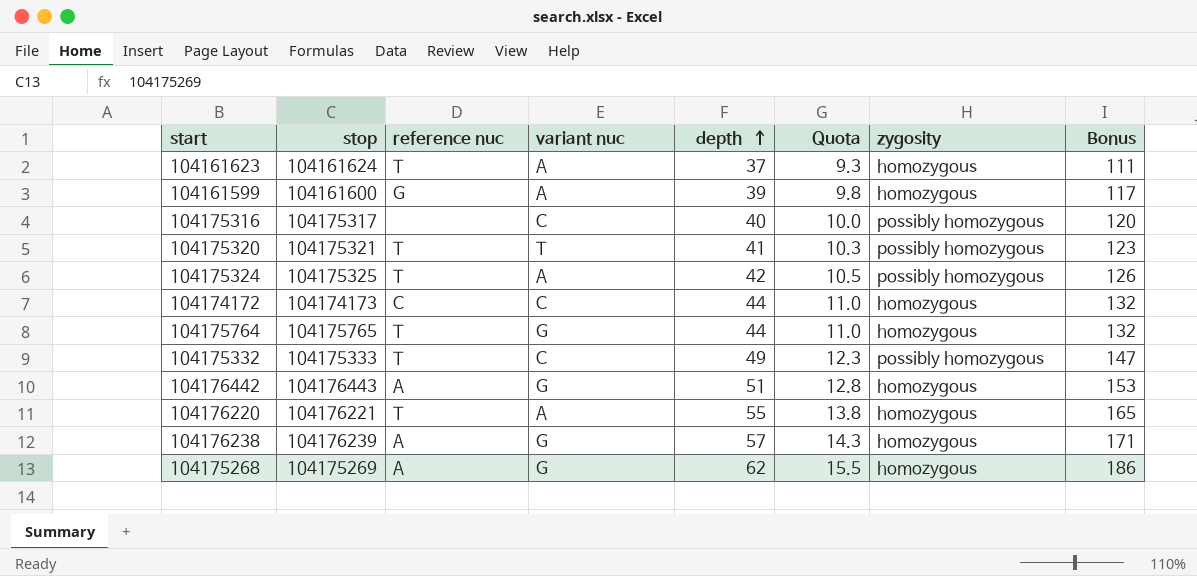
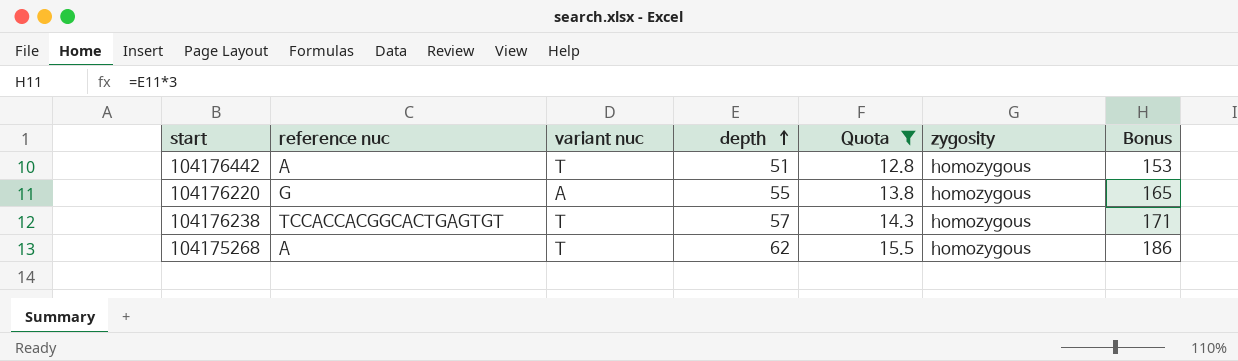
filter: none -> Quota >= 12.8
column stop | position: 2 -> none
104176442 | variant nuc: G -> T
104176220 | reference nuc: T -> G
104176238 | reference nuc: A -> TCCACCACGGCACTGAGTGT
104176238 | variant nuc: G -> T
104175268 | variant nuc: G -> T

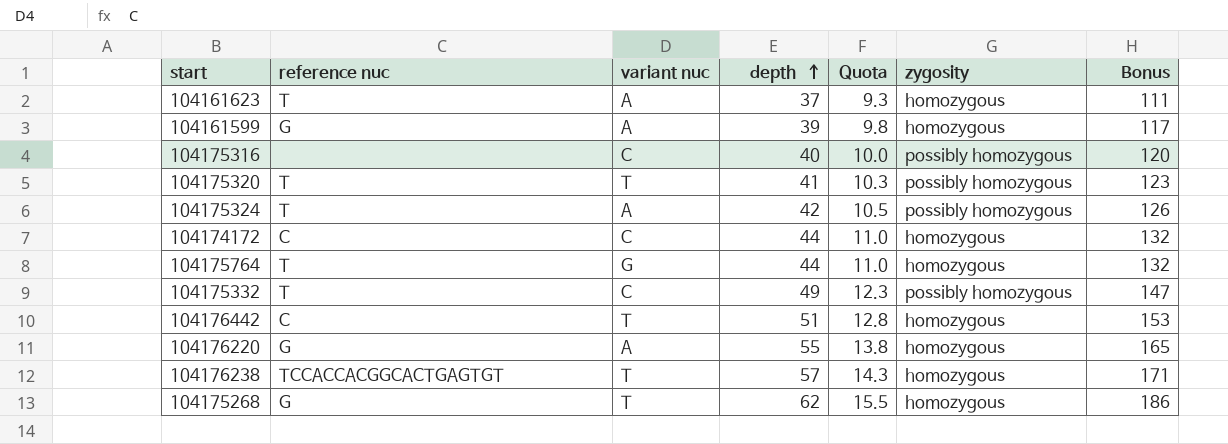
filter: Quota >= 12.8 -> none
104176442 | reference nuc: A -> C
104175268 | reference nuc: A -> G

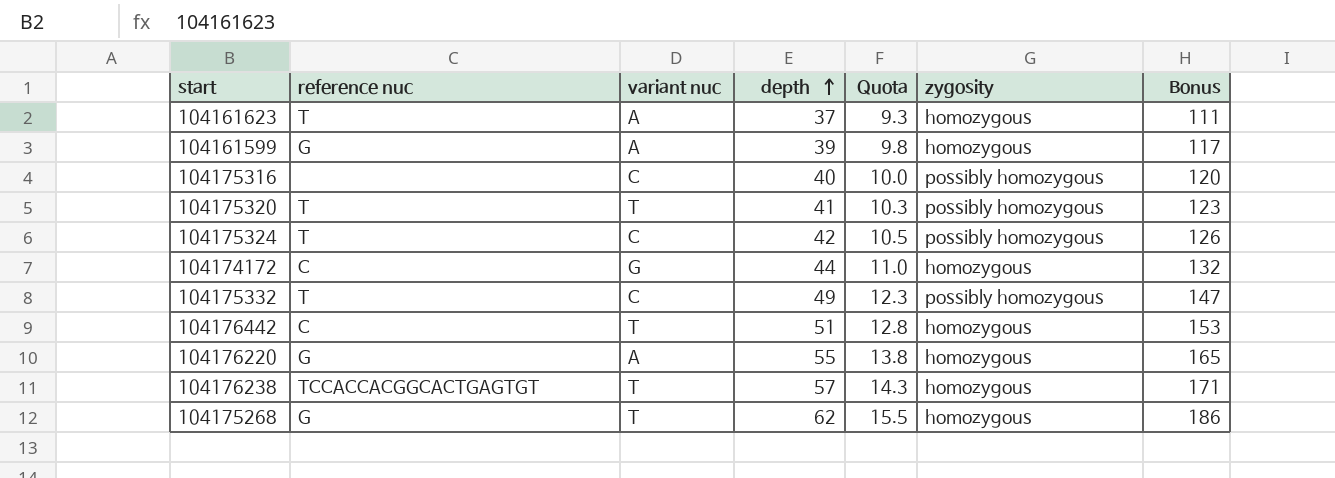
row 104175764: T | G | 44 | 11.0 | homozygous | 132 -> none
104175324 | variant nuc: A -> C
104174172 | variant nuc: C -> G

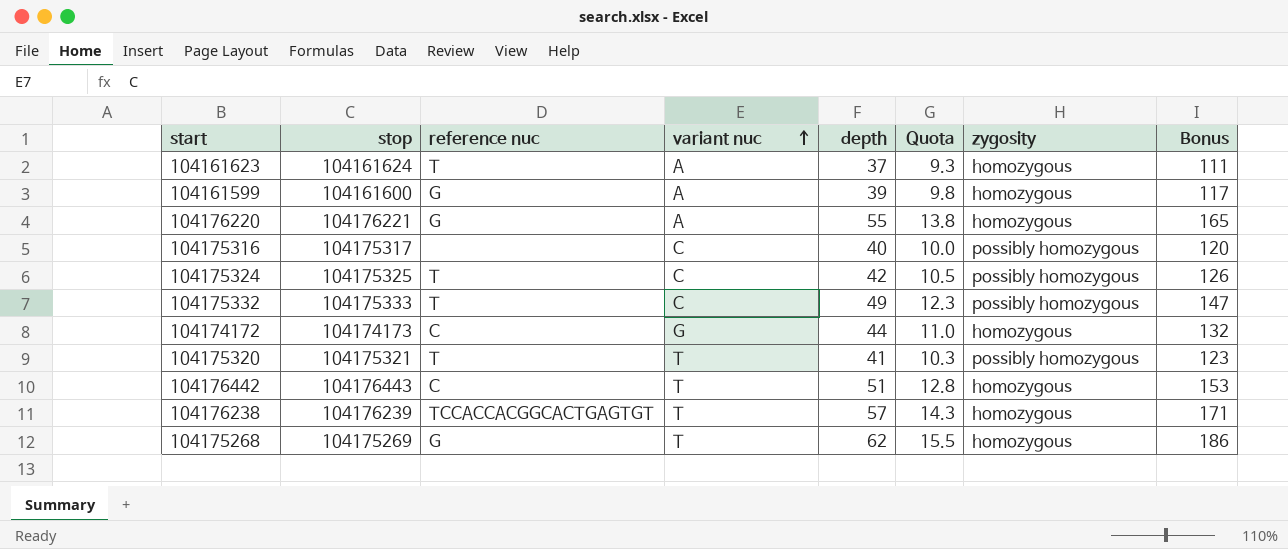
row order: depth ascending -> variant nuc ascending
column stop | position: none -> 2

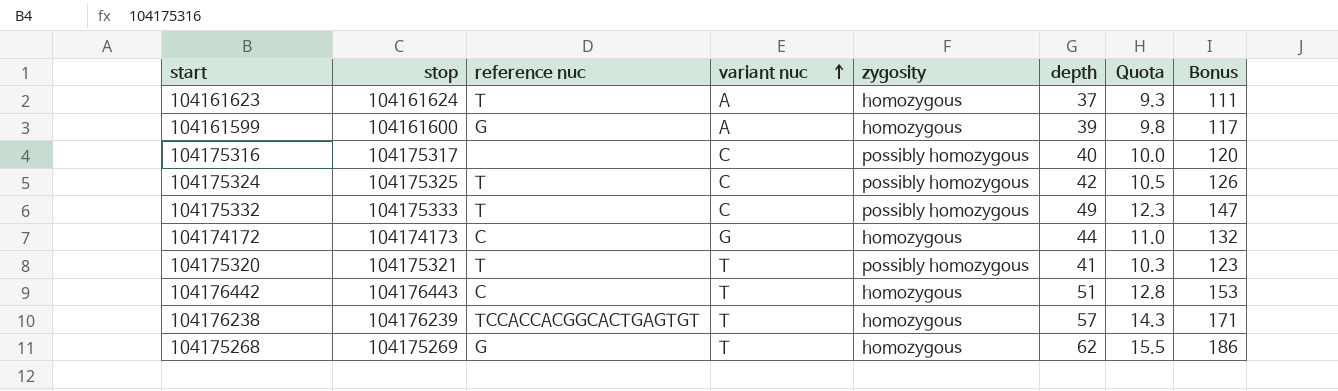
column zygosity | position: 7 -> 5
row 104176220: 104176221 | G | A | 55 | 13.8 | homozygous | 165 -> none

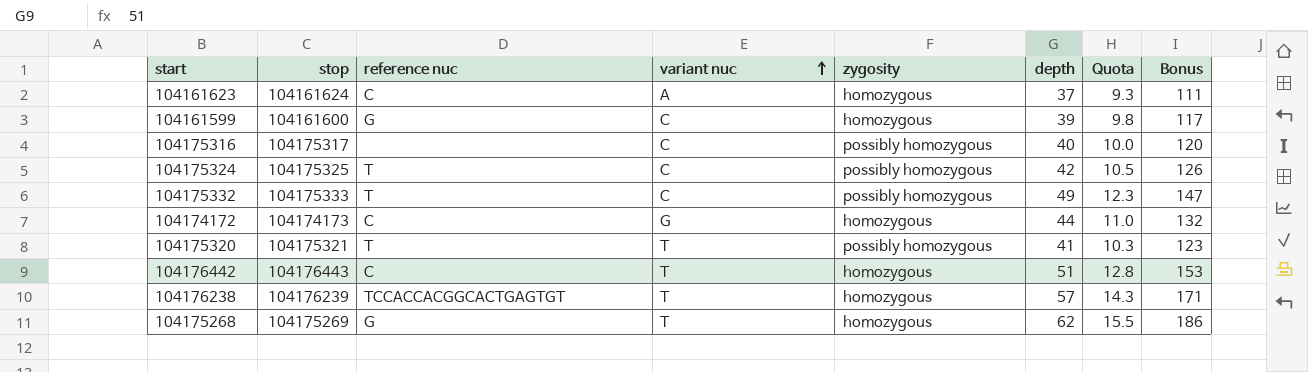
104161623 | reference nuc: T -> C
104161599 | variant nuc: A -> C

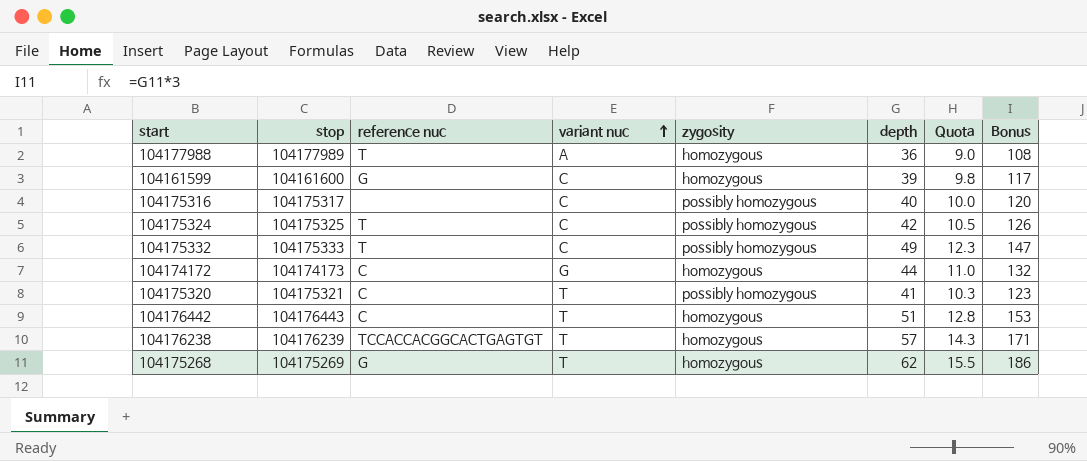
row 104161623: 104161624 | C | A | homozygous | 37 | 9.3 | 111 -> none
row 104177988: none -> 104177989 | T | A | homozygous | 36 | 9.0 | 108
104175320 | reference nuc: T -> C

